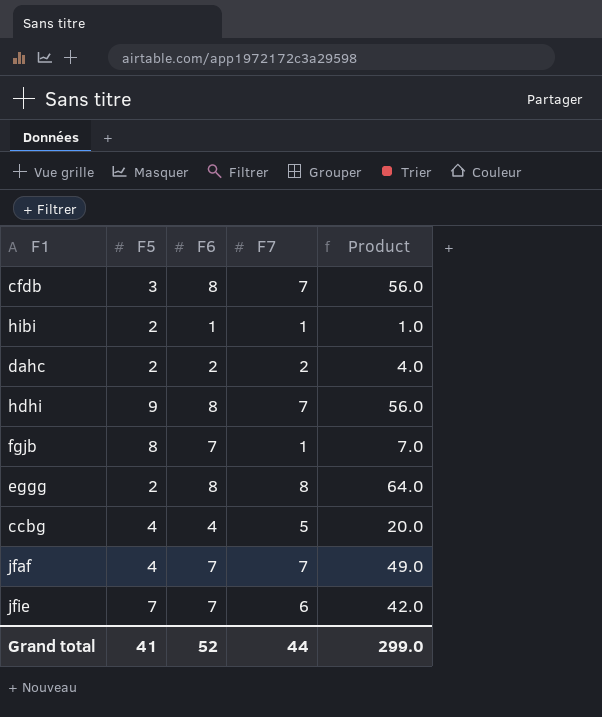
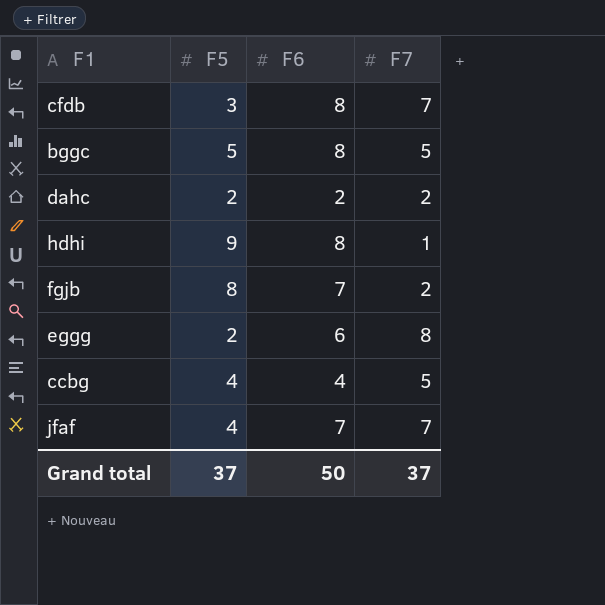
column Product | formula: [F6] * [F7] -> none
row hibi: 2 | 1 | 1 | 1.0 -> none
row jfie: 7 | 7 | 6 | 42.0 -> none
row bggc: none -> 5 | 8 | 5
hdhi | F7: 7 -> 1
fgjb | F7: 1 -> 2
eggg | F6: 8 -> 6
Grand total | F5: 41 -> 37
Grand total | F6: 52 -> 50
Grand total | F7: 44 -> 37

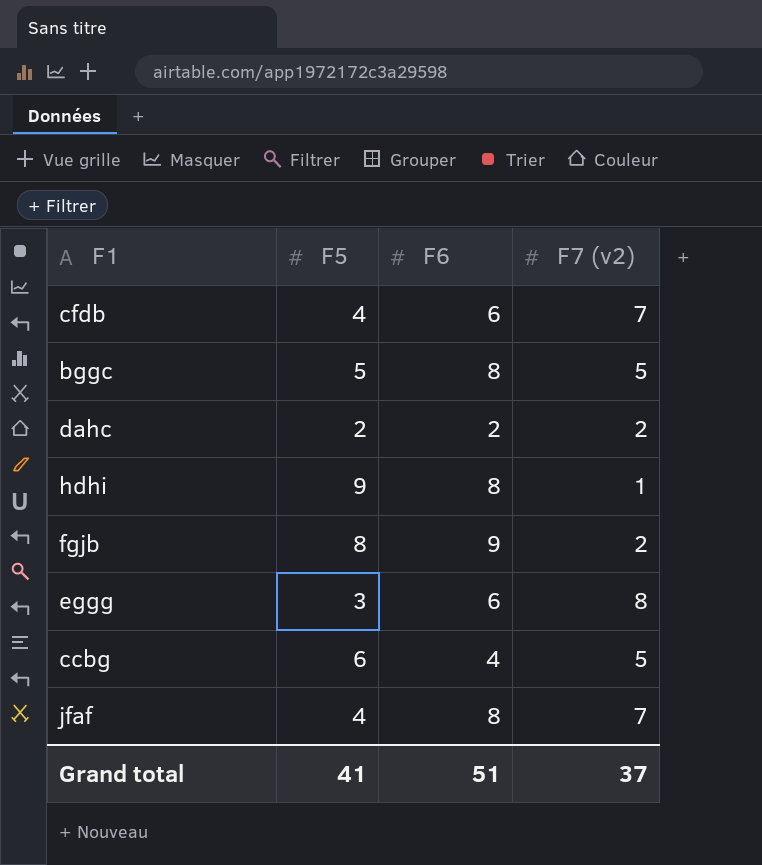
column name: F7 -> F7 (v2)
cfdb | F5: 3 -> 4
cfdb | F6: 8 -> 6
fgjb | F6: 7 -> 9
eggg | F5: 2 -> 3
ccbg | F5: 4 -> 6
jfaf | F6: 7 -> 8
Grand total | F5: 37 -> 41
Grand total | F6: 50 -> 51

